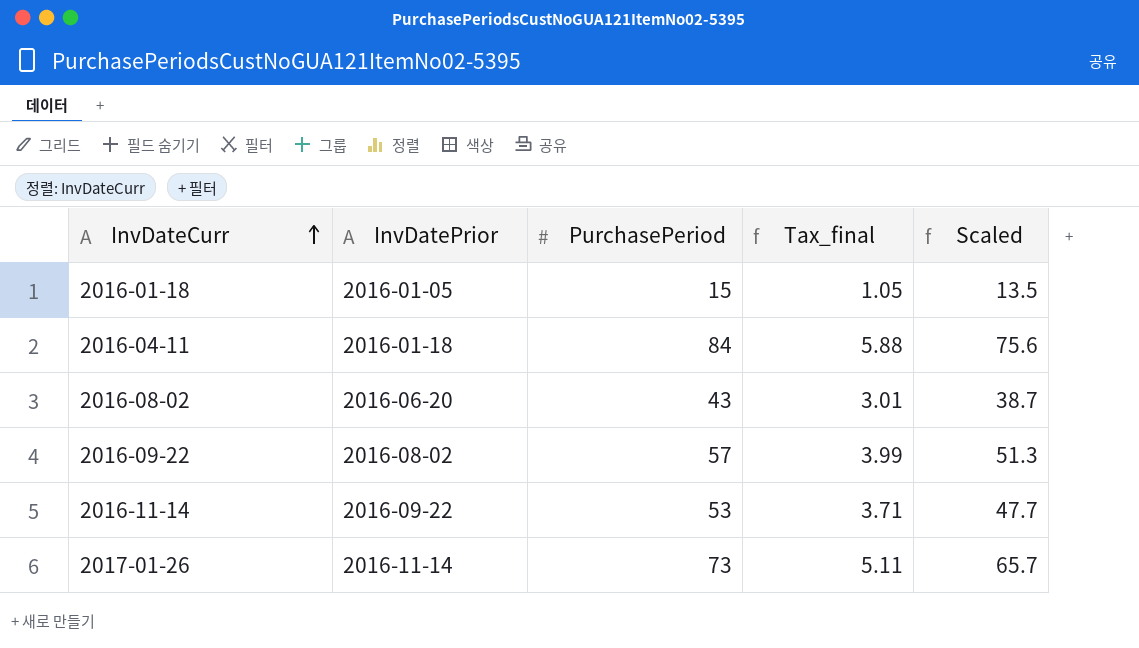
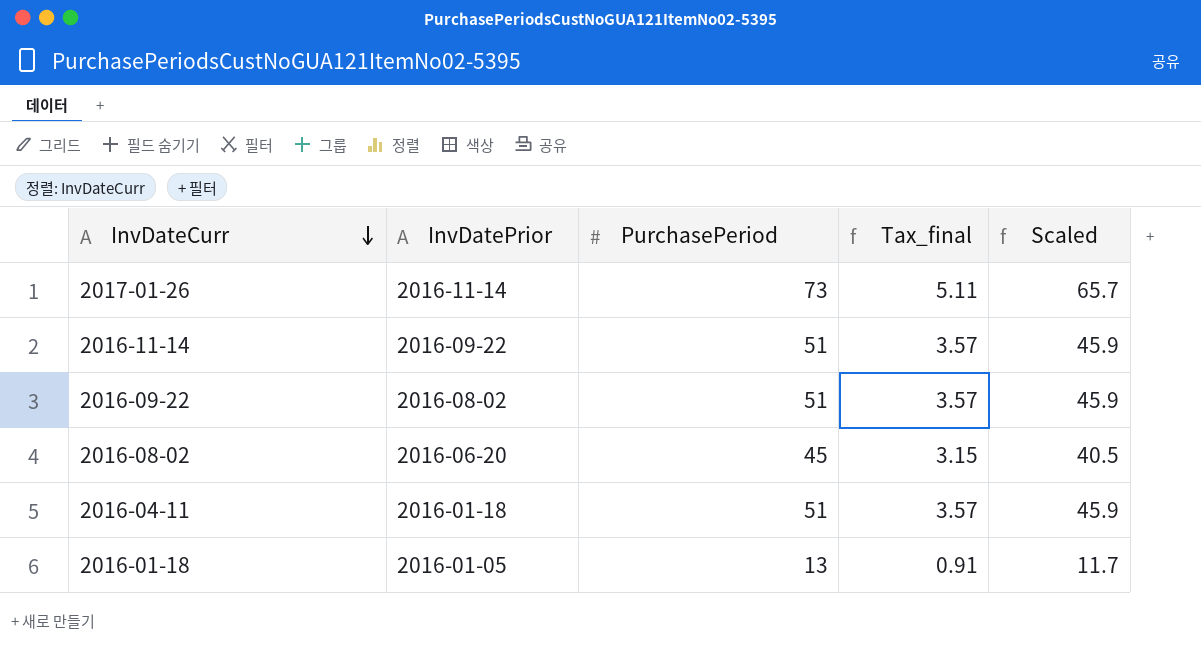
row order: InvDateCurr ascending -> InvDateCurr descending
2016-11-14 | PurchasePeriod: 53 -> 51
2016-11-14 | Tax_final: 3.71 -> 3.57
2016-11-14 | Scaled: 47.7 -> 45.9
2016-09-22 | PurchasePeriod: 57 -> 51
2016-09-22 | Tax_final: 3.99 -> 3.57
2016-09-22 | Scaled: 51.3 -> 45.9
2016-08-02 | PurchasePeriod: 43 -> 45
2016-08-02 | Tax_final: 3.01 -> 3.15
2016-08-02 | Scaled: 38.7 -> 40.5
2016-04-11 | PurchasePeriod: 84 -> 51
2016-04-11 | Tax_final: 5.88 -> 3.57
2016-04-11 | Scaled: 75.6 -> 45.9
2016-01-18 | PurchasePeriod: 15 -> 13
2016-01-18 | Tax_final: 1.05 -> 0.91
2016-01-18 | Scaled: 13.5 -> 11.7

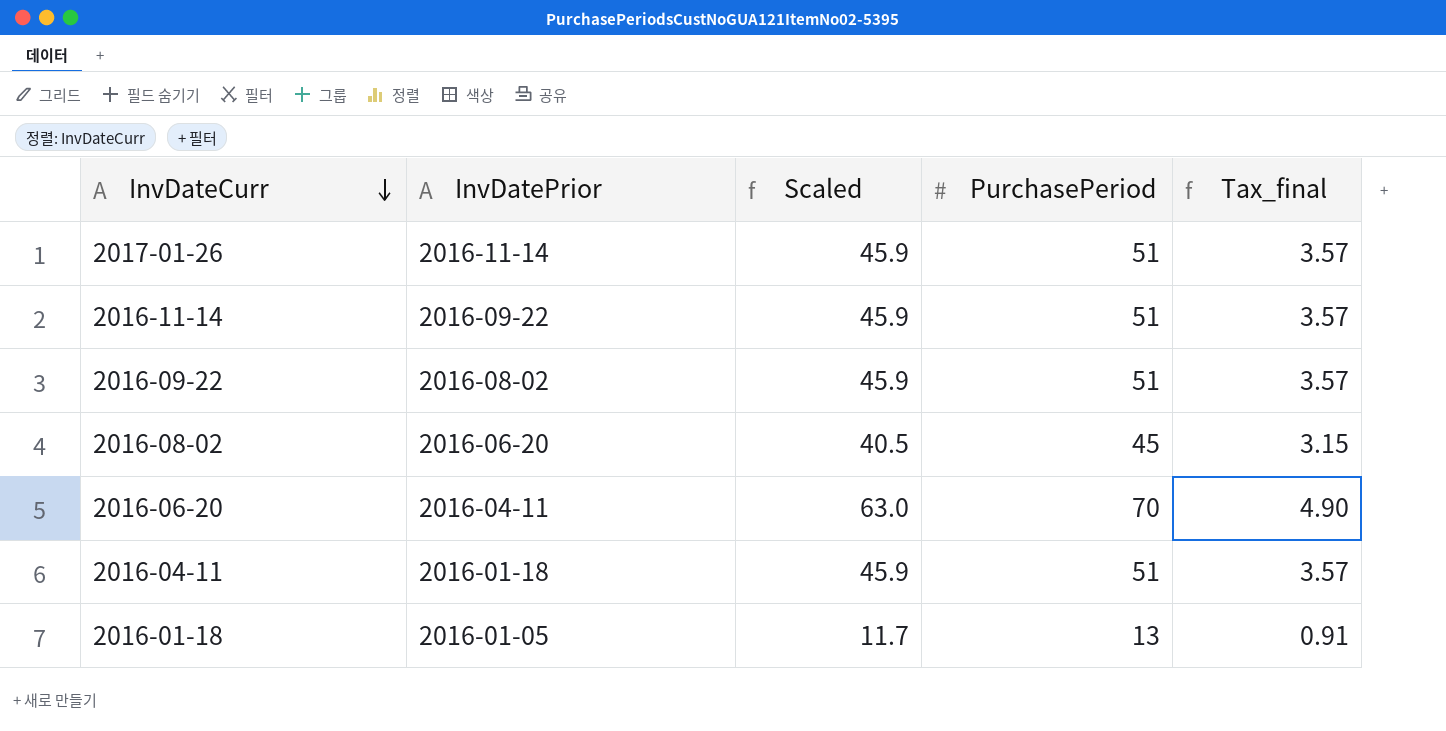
column Scaled | position: 5 -> 3
2017-01-26 | Scaled: 65.7 -> 45.9
2017-01-26 | PurchasePeriod: 73 -> 51
2017-01-26 | Tax_final: 5.11 -> 3.57
row 2016-06-20: none -> 2016-04-11 | 63.0 | 70 | 4.90

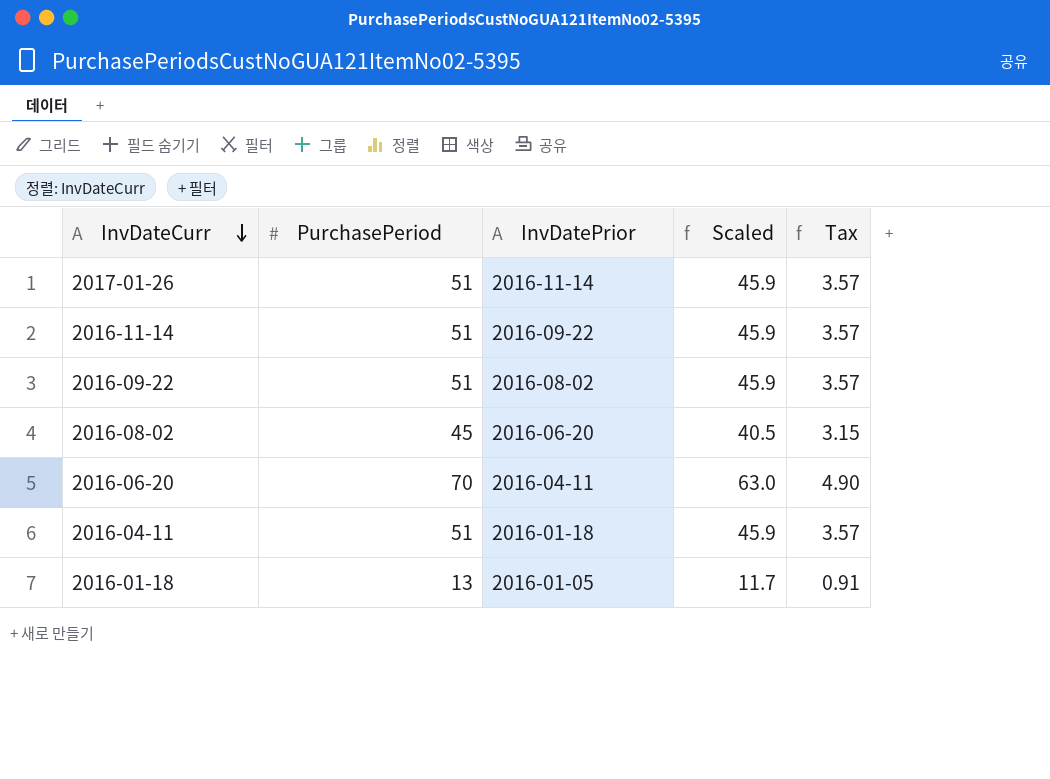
column PurchasePeriod | position: 4 -> 2
column name: Tax_final -> Tax

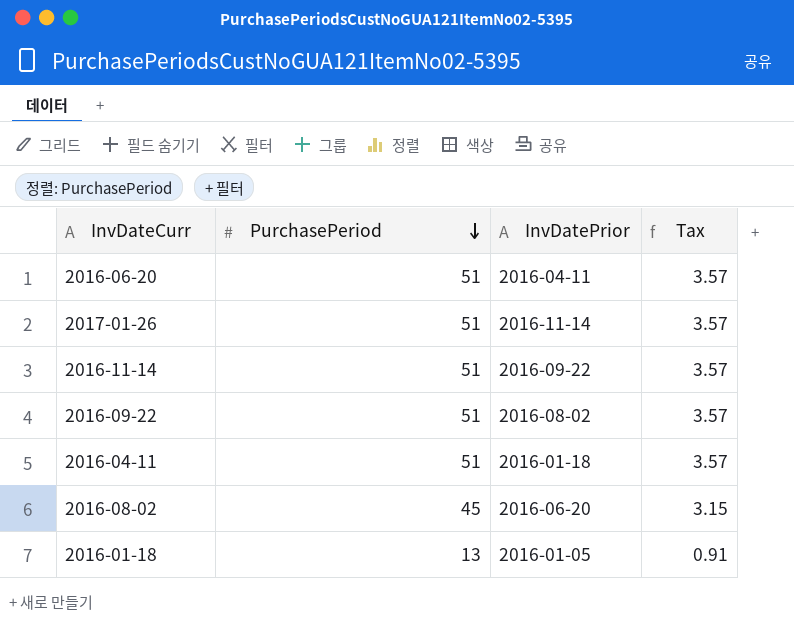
row order: InvDateCurr descending -> PurchasePeriod descending
column Scaled | formula: [PurchasePeriod] * 0.9 -> none
2016-06-20 | PurchasePeriod: 70 -> 51
2016-06-20 | Tax: 4.90 -> 3.57

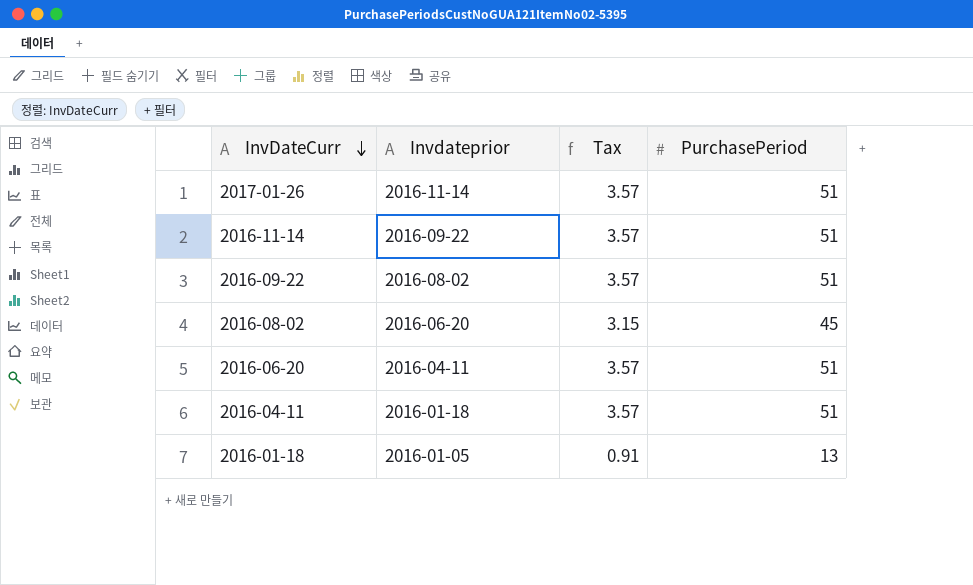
row order: PurchasePeriod descending -> InvDateCurr descending
column name: InvDatePrior -> Invdateprior
column PurchasePeriod | position: 2 -> 4

